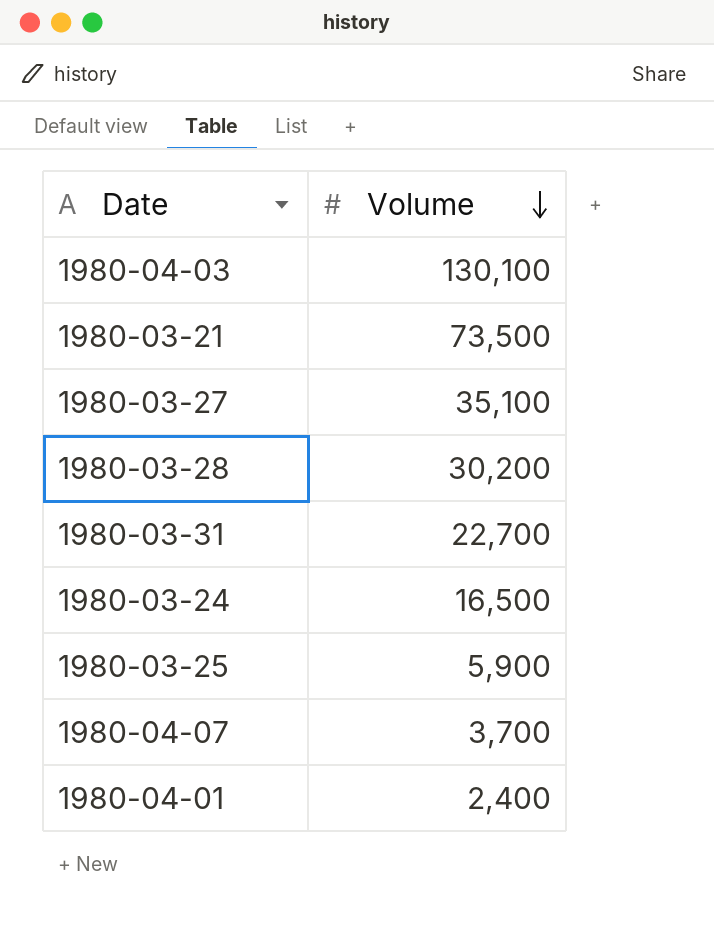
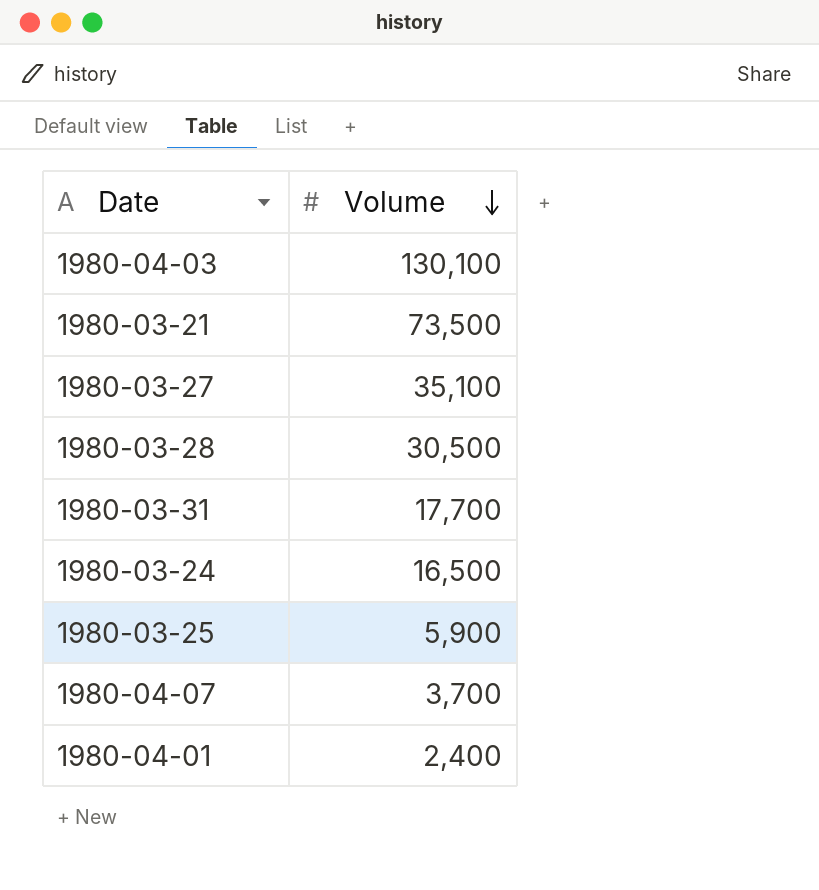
1980-03-28 | Volume: 30,200 -> 30,500
1980-03-31 | Volume: 22,700 -> 17,700

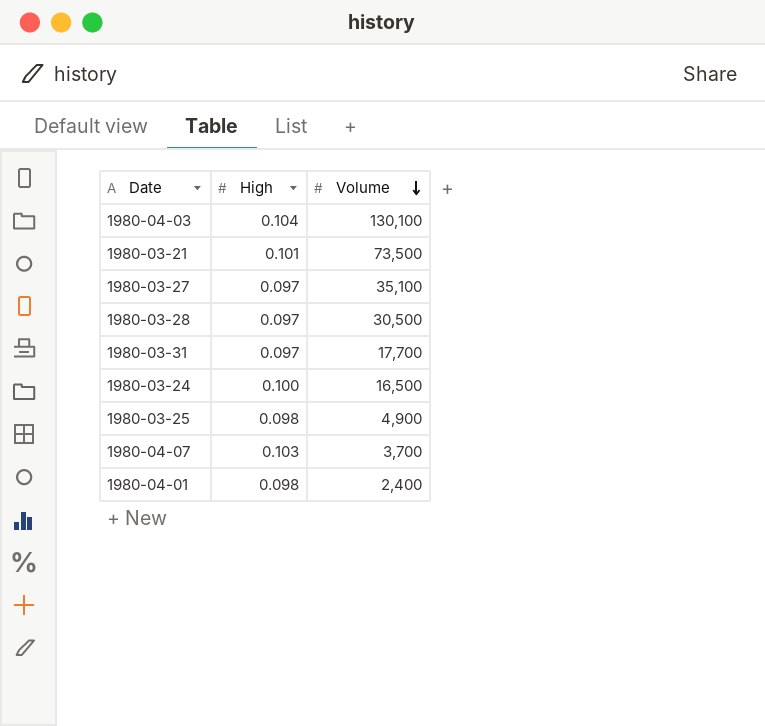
column High | position: none -> 2
1980-03-25 | Volume: 5,900 -> 4,900

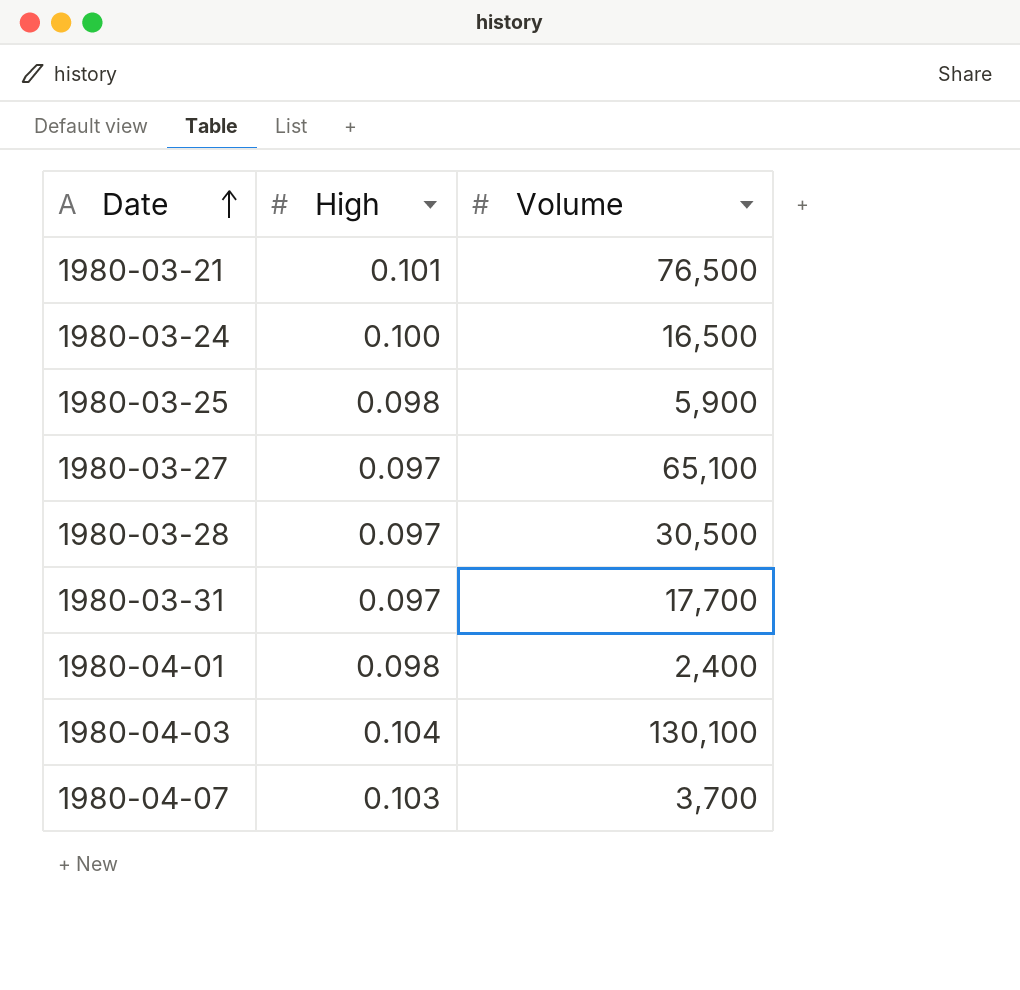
row order: Volume descending -> Date ascending
1980-03-21 | Volume: 73,500 -> 76,500
1980-03-25 | Volume: 4,900 -> 5,900
1980-03-27 | Volume: 35,100 -> 65,100

